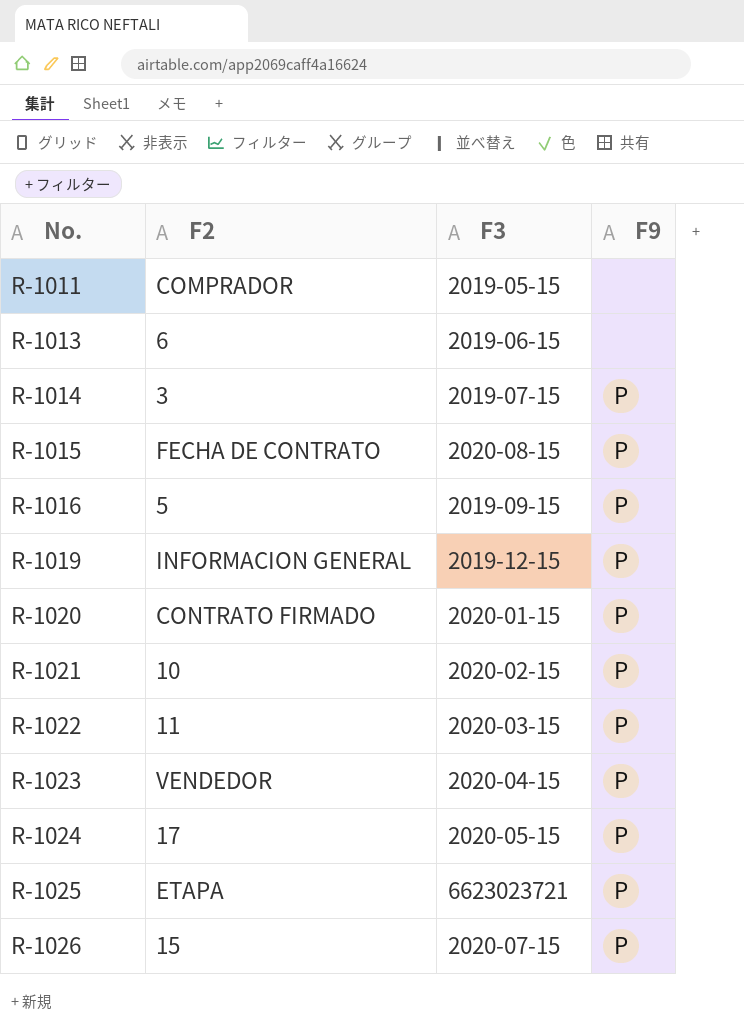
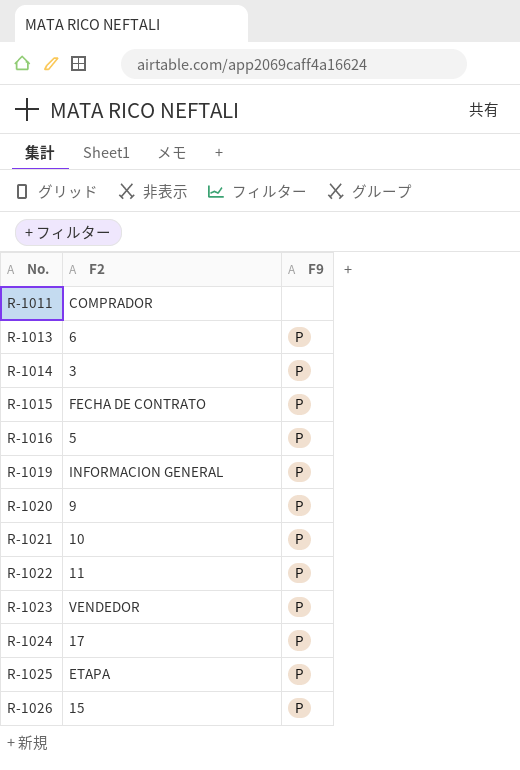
column F3 | position: 3 -> none
R-1013 | F9: none -> P
R-1020 | F2: CONTRATO FIRMADO -> 9

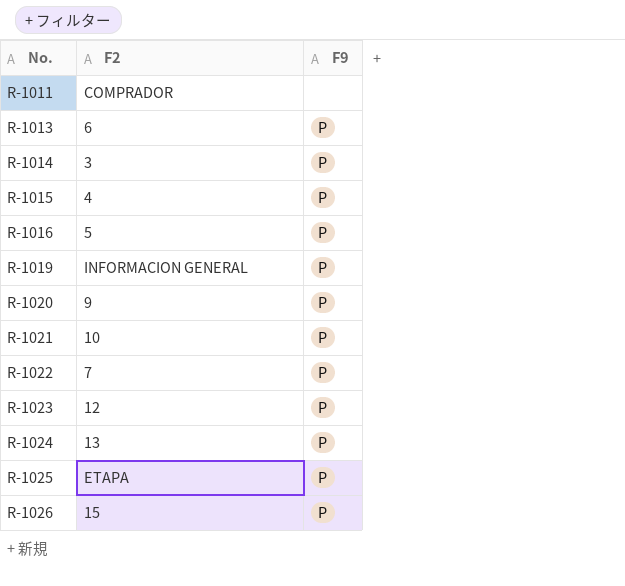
R-1015 | F2: FECHA DE CONTRATO -> 4
R-1022 | F2: 11 -> 7
R-1023 | F2: VENDEDOR -> 12
R-1024 | F2: 17 -> 13

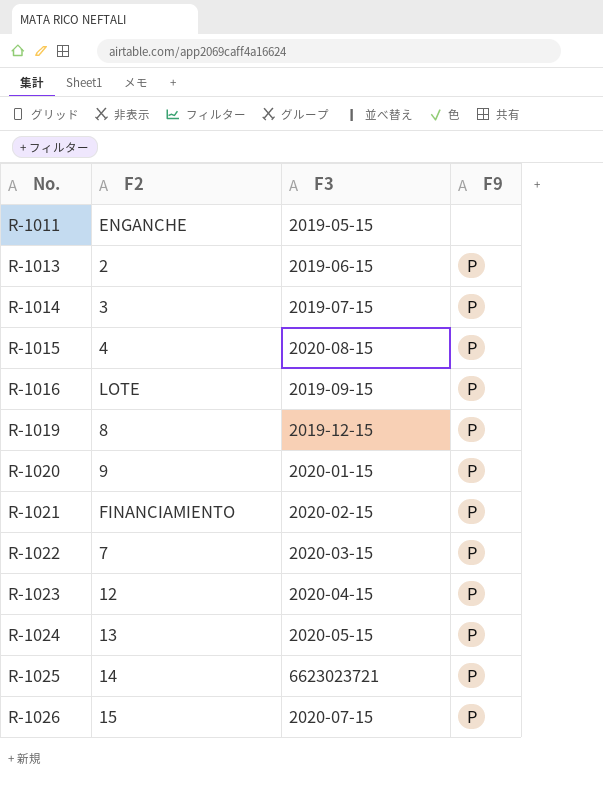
column F3 | position: none -> 3
R-1011 | F2: COMPRADOR -> ENGANCHE
R-1013 | F2: 6 -> 2
R-1016 | F2: 5 -> LOTE
R-1019 | F2: INFORMACION GENERAL -> 8
R-1021 | F2: 10 -> FINANCIAMIENTO
R-1025 | F2: ETAPA -> 14

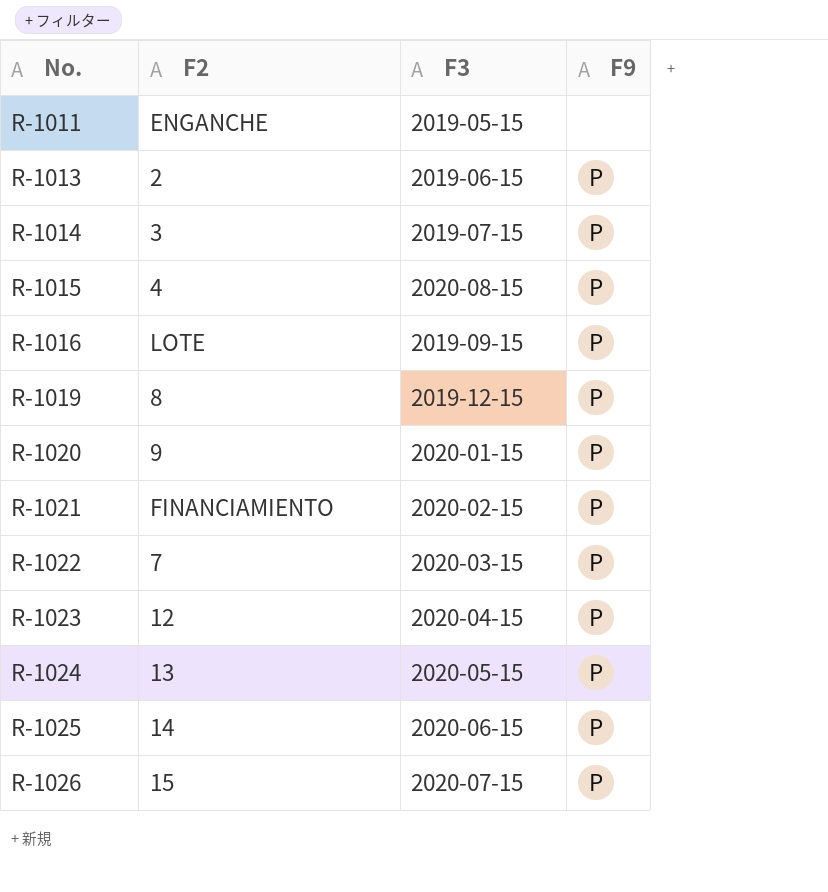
R-1025 | F3: 6623023721 -> 2020-06-15

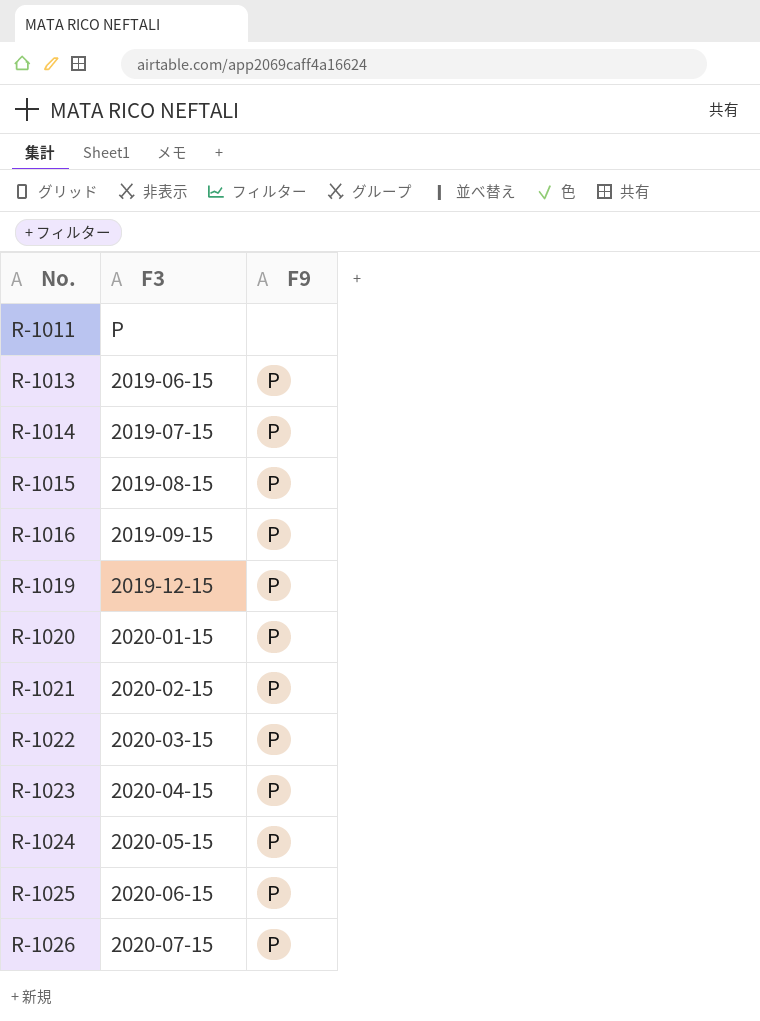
column F2 | position: 2 -> none
R-1011 | F3: 2019-05-15 -> P
R-1015 | F3: 2020-08-15 -> 2019-08-15

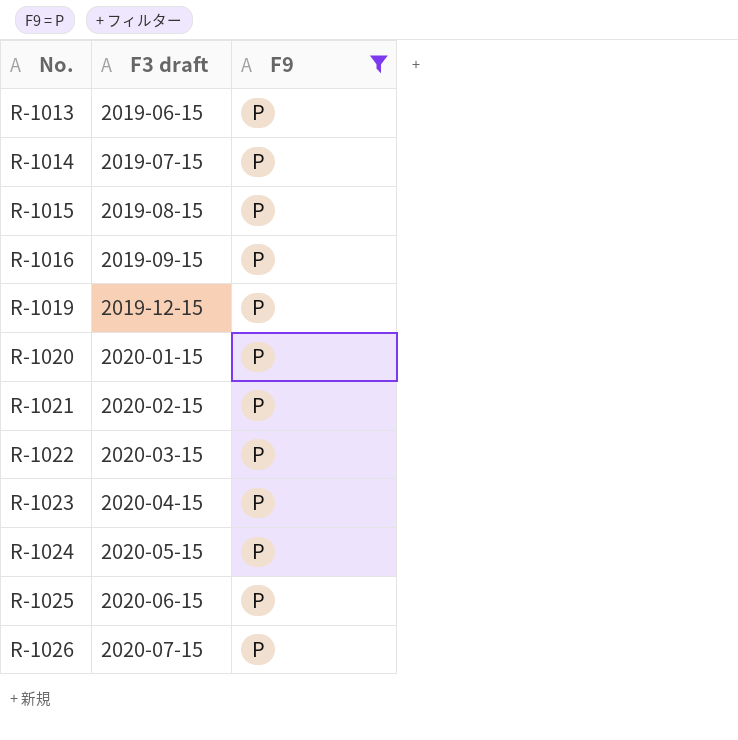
filter: none -> F9 = P
column name: F3 -> F3 draft

